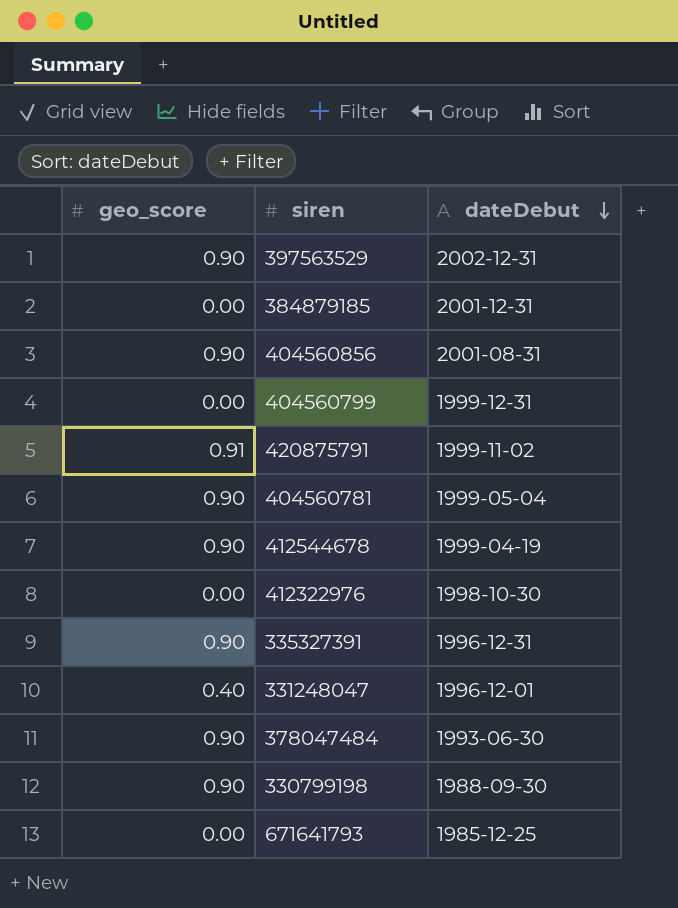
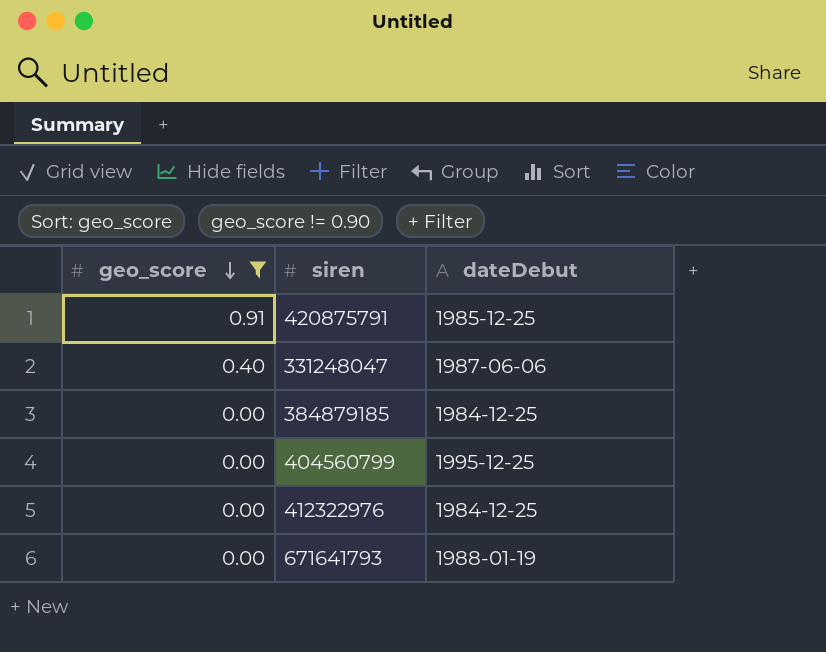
filter: none -> geo_score != 0.90
row order: dateDebut descending -> geo_score descending
420875791 | dateDebut: 1999-11-02 -> 1985-12-25
331248047 | dateDebut: 1996-12-01 -> 1987-06-06
384879185 | dateDebut: 2001-12-31 -> 1984-12-25
404560799 | dateDebut: 1999-12-31 -> 1995-12-25
412322976 | dateDebut: 1998-10-30 -> 1984-12-25
671641793 | dateDebut: 1985-12-25 -> 1988-01-19

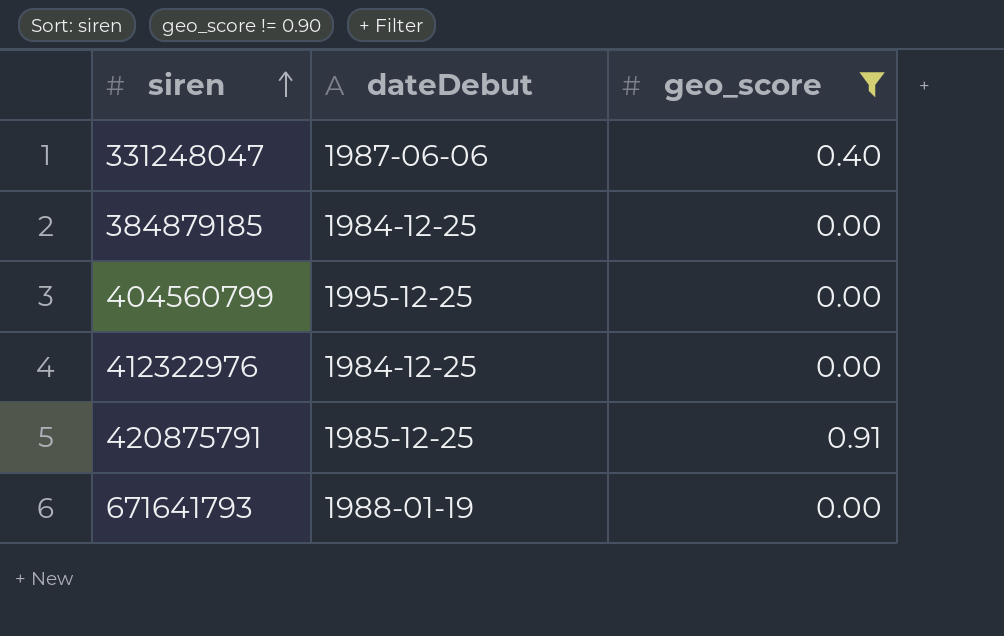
row order: geo_score descending -> siren ascending
column geo_score | position: 1 -> 3

